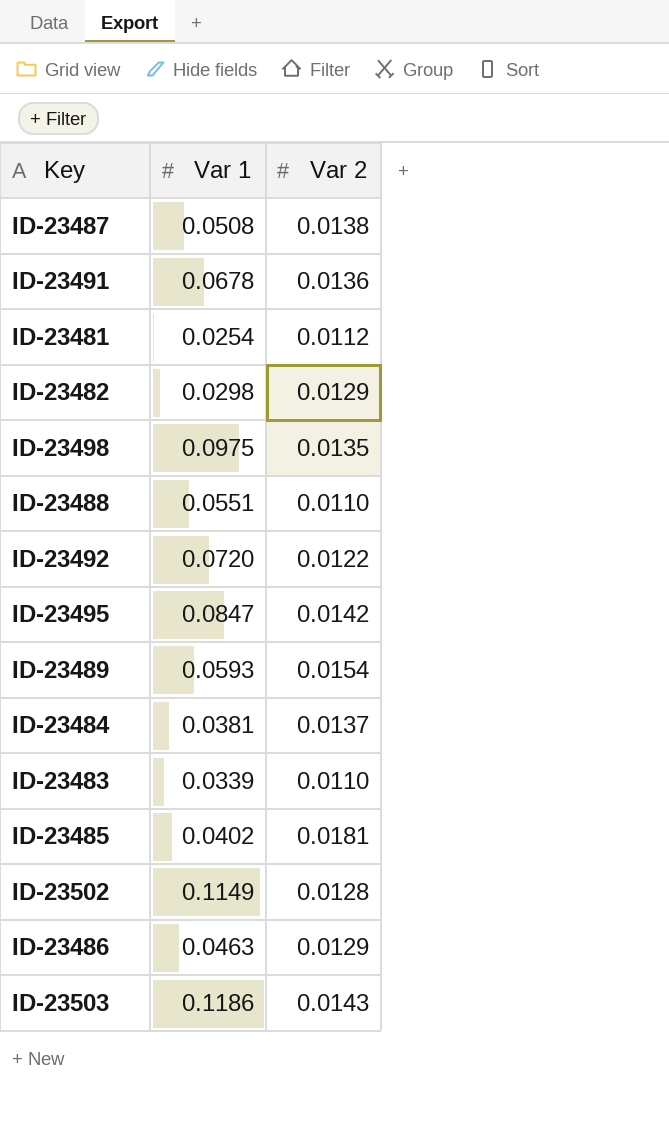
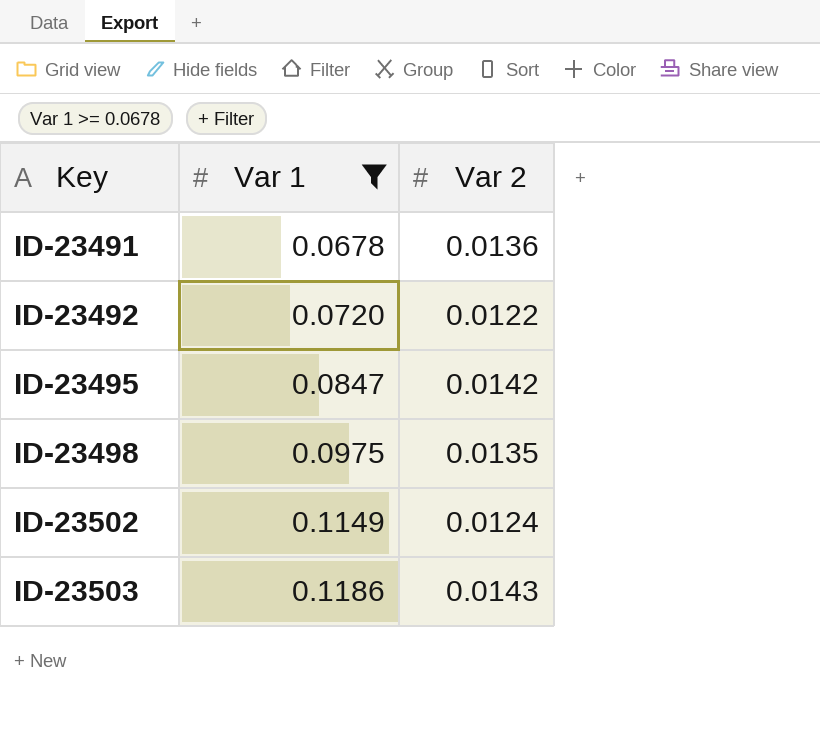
filter: none -> Var 1 >= 0.0678
row order: none -> Key ascending
ID-23502 | Var 2: 0.0128 -> 0.0124

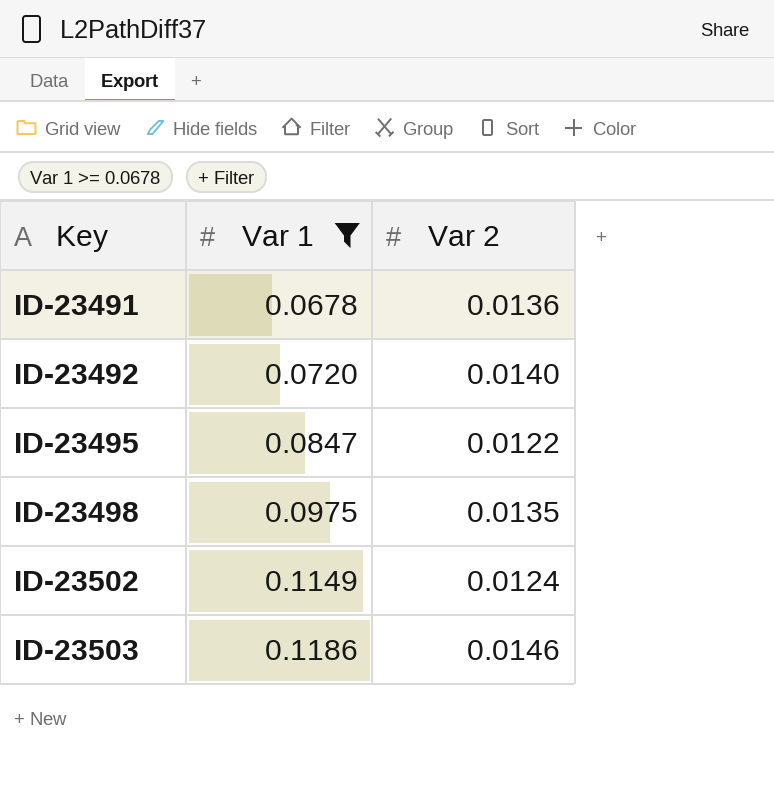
ID-23492 | Var 2: 0.0122 -> 0.0140
ID-23495 | Var 2: 0.0142 -> 0.0122
ID-23503 | Var 2: 0.0143 -> 0.0146

